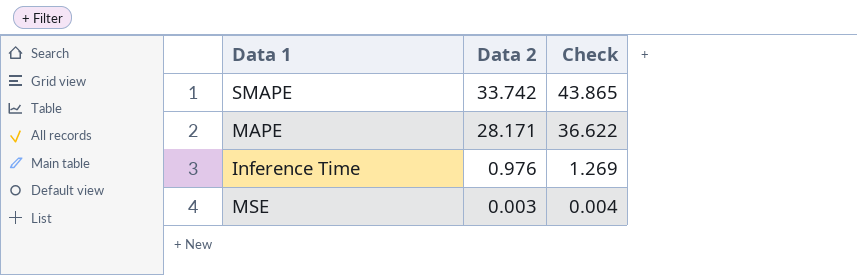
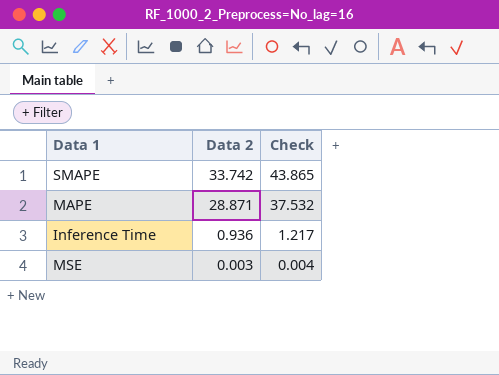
MAPE | Data 2: 28.171 -> 28.871
MAPE | Check: 36.622 -> 37.532
Inference Time | Data 2: 0.976 -> 0.936
Inference Time | Check: 1.269 -> 1.217

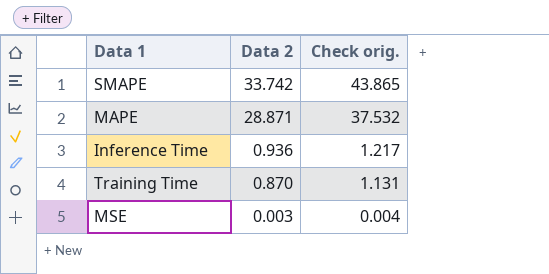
column name: Check -> Check orig.
row Training Time: none -> 0.870 | 1.131

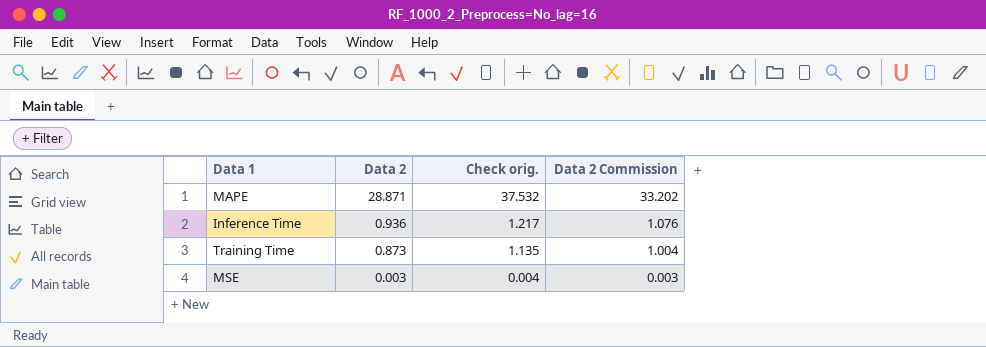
column Data 2 Commission | formula: none -> [Data 2] * 1.15
row SMAPE: 33.742 | 43.865 -> none
Training Time | Data 2: 0.870 -> 0.873
Training Time | Check orig.: 1.131 -> 1.135

